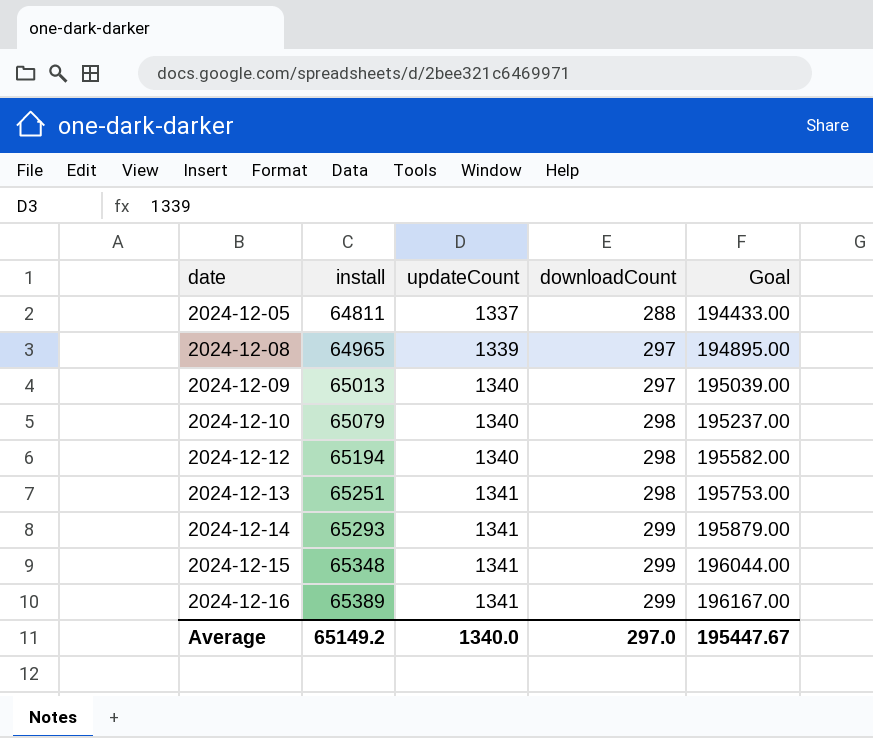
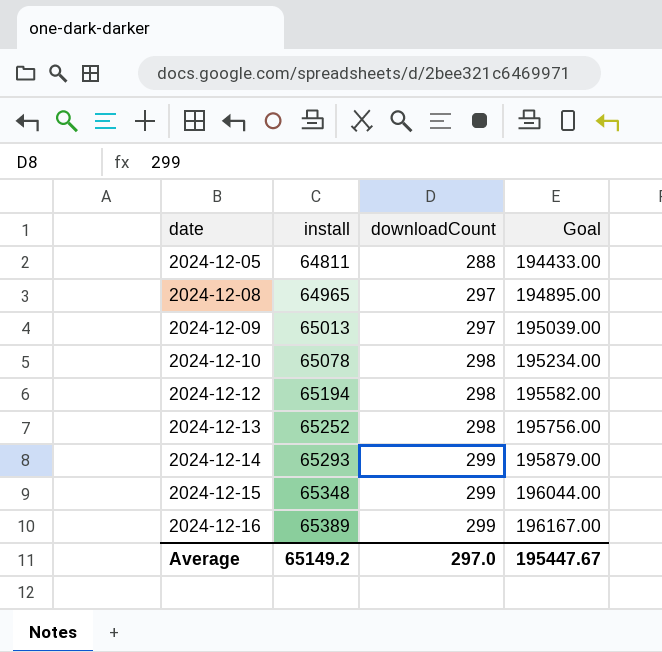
column updateCount | position: 3 -> none
2024-12-10 | install: 65079 -> 65078
2024-12-10 | Goal: 195237.00 -> 195234.00
2024-12-13 | install: 65251 -> 65252
2024-12-13 | Goal: 195753.00 -> 195756.00

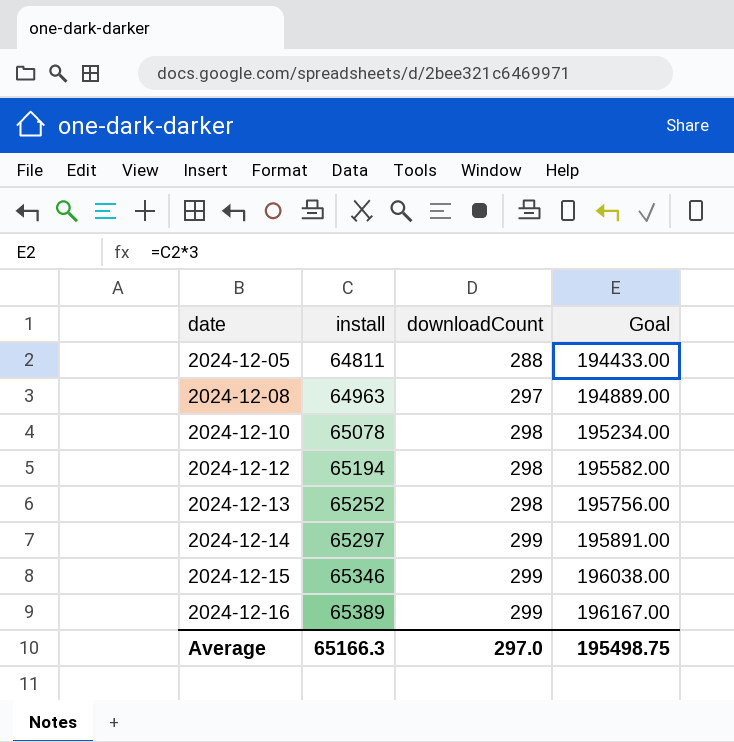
row 2024-12-09: 65013 | 297 | 195039.00 -> none
2024-12-08 | install: 64965 -> 64963
2024-12-08 | Goal: 194895.00 -> 194889.00
2024-12-14 | install: 65293 -> 65297
2024-12-14 | Goal: 195879.00 -> 195891.00
2024-12-15 | install: 65348 -> 65346
2024-12-15 | Goal: 196044.00 -> 196038.00
Average | install: 65149.2 -> 65166.3
Average | Goal: 195447.67 -> 195498.75

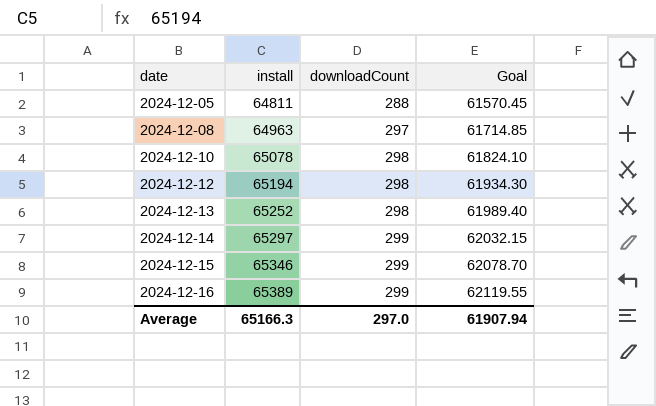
column Goal | formula: [install] * 3 -> [install] * 0.95
Average | Goal: 195498.75 -> 61907.94

